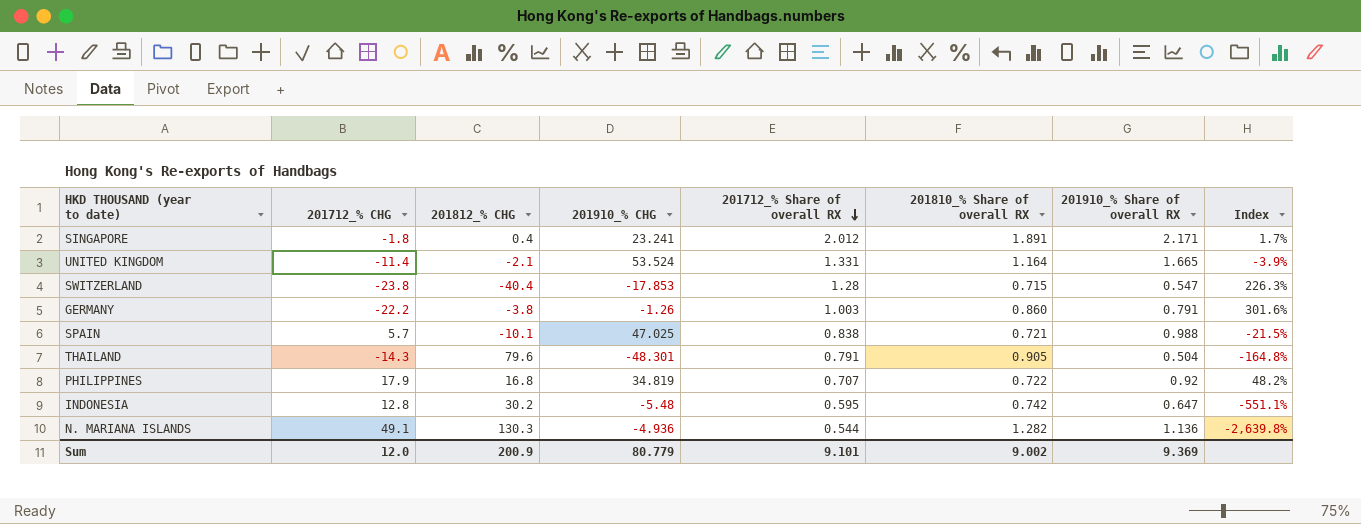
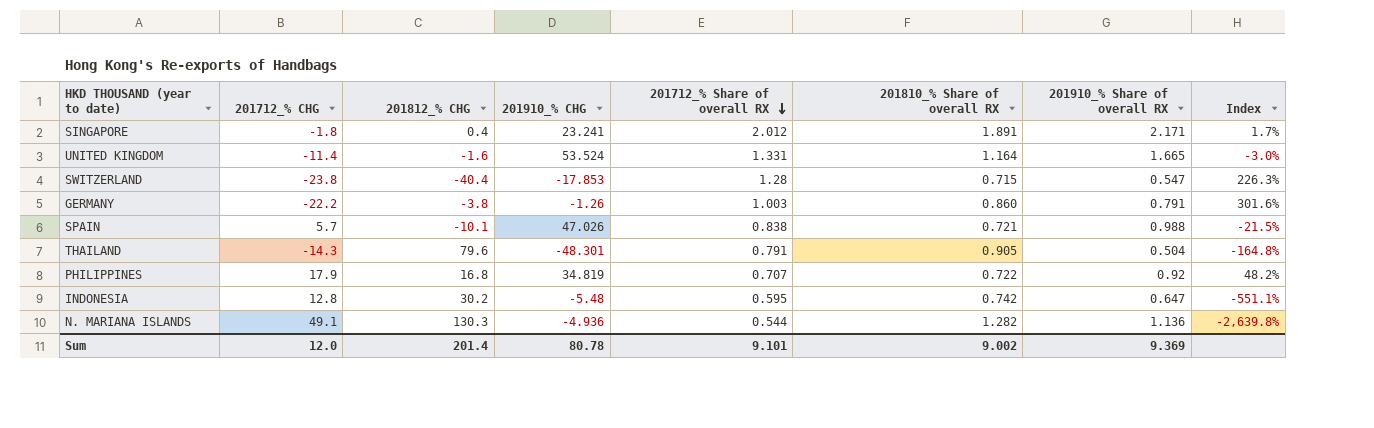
UNITED KINGDOM | 201812_% CHG: -2.1 -> -1.6
UNITED KINGDOM | Index: -3.9% -> -3.0%
SPAIN | 201910_% CHG: 47.025 -> 47.026
Sum | 201812_% CHG: 200.9 -> 201.4
Sum | 201910_% CHG: 80.779 -> 80.78

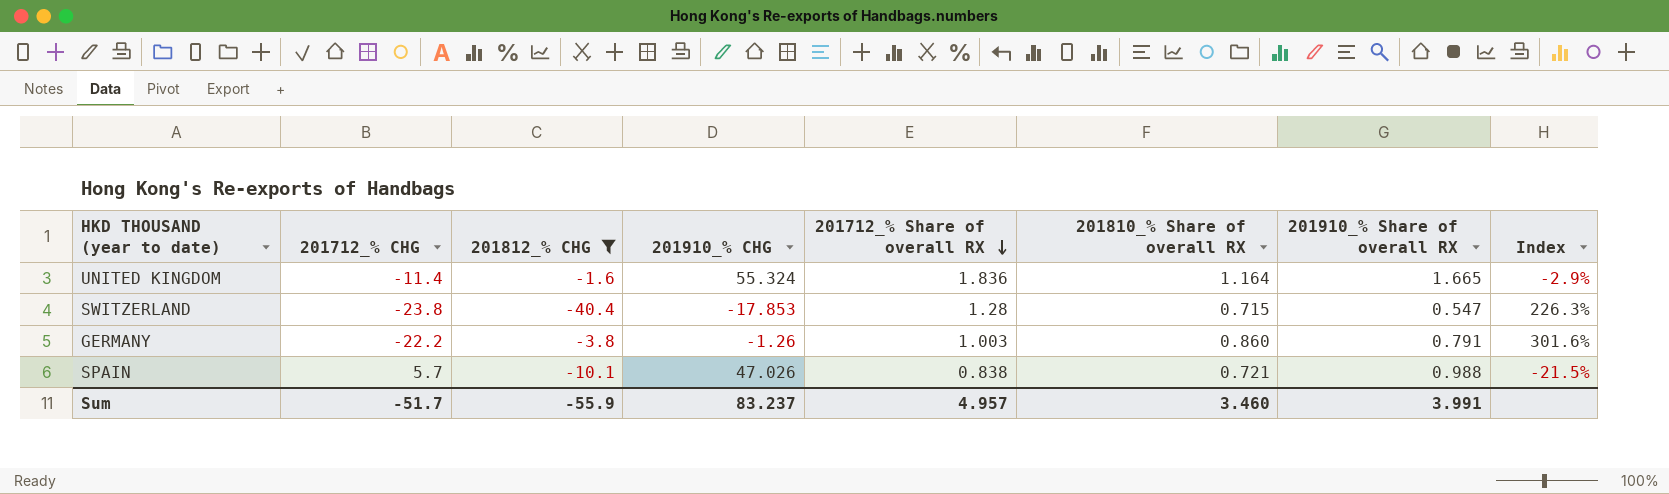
filter: none -> 201812_% CHG <= -1.6
UNITED KINGDOM | 201910_% CHG: 53.524 -> 55.324
UNITED KINGDOM | 201712_% Share of overall RX: 1.331 -> 1.836
UNITED KINGDOM | Index: -3.0% -> -2.9%
Sum | 201712_% CHG: 12.0 -> -51.7
Sum | 201812_% CHG: 201.4 -> -55.9
Sum | 201910_% CHG: 80.78 -> 83.237
Sum | 201712_% Share of overall RX: 9.101 -> 4.957
Sum | 201810_% Share of overall RX: 9.002 -> 3.460
Sum | 201910_% Share of overall RX: 9.369 -> 3.991

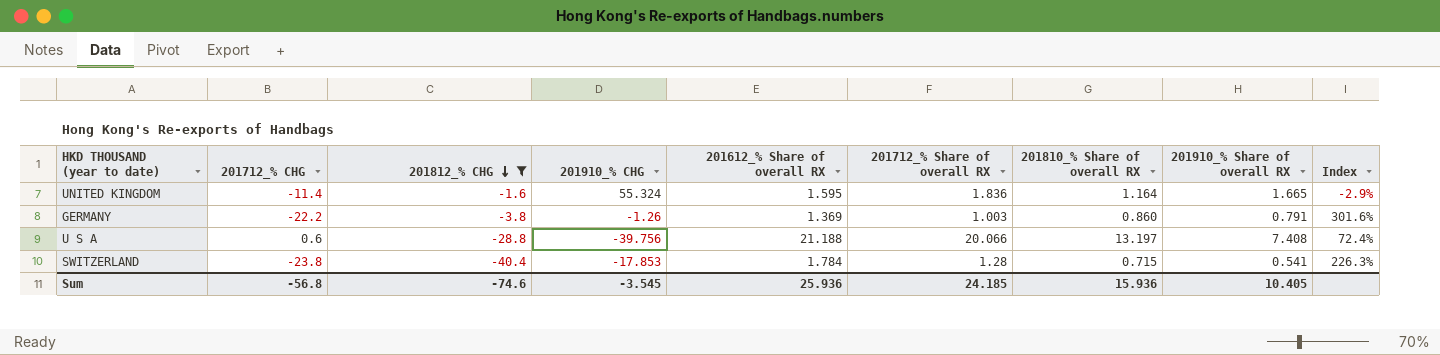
row order: 201712_% Share of overall RX descending -> 201812_% CHG descending
column 201612_% Share of overall RX | position: none -> 5
row SPAIN: 5.7 | -10.1 | 47.026 | 0.838 | 0.721 | 0.988 | -21.5% -> none
row U S A: none -> 0.6 | -28.8 | -39.756 | 21.188 | 20.066 | 13.197 | 7.408 | 72.4%
SWITZERLAND | 201910_% Share of overall RX: 0.547 -> 0.541
Sum | 201712_% CHG: -51.7 -> -56.8
Sum | 201812_% CHG: -55.9 -> -74.6
Sum | 201910_% CHG: 83.237 -> -3.545
Sum | 201712_% Share of overall RX: 4.957 -> 24.185
Sum | 201810_% Share of overall RX: 3.460 -> 15.936
Sum | 201910_% Share of overall RX: 3.991 -> 10.405

